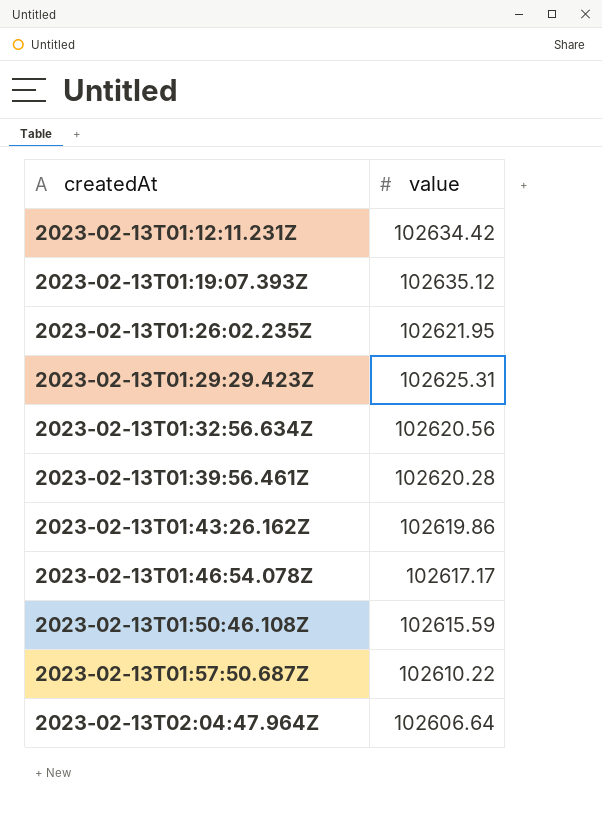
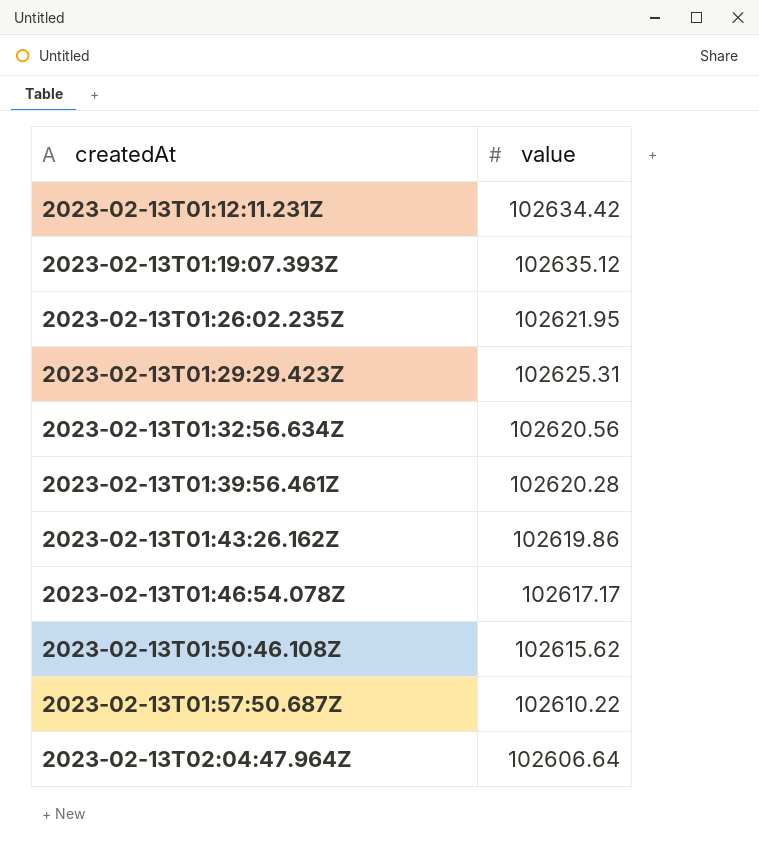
2023-02-13T01:50:46.108Z | value: 102615.59 -> 102615.62

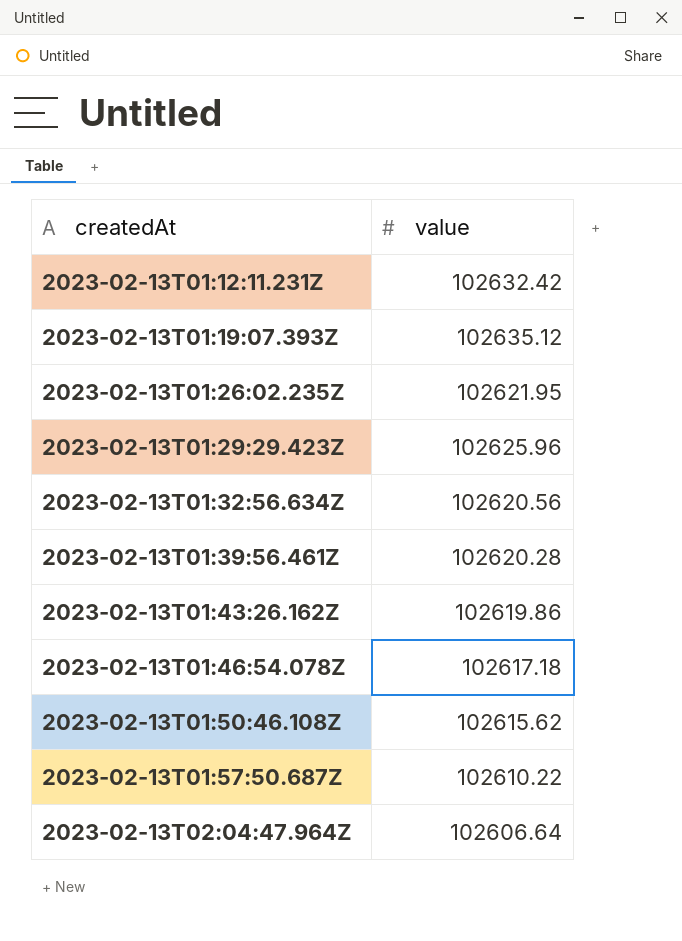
2023-02-13T01:12:11.231Z | value: 102634.42 -> 102632.42
2023-02-13T01:29:29.423Z | value: 102625.31 -> 102625.96
2023-02-13T01:46:54.078Z | value: 102617.17 -> 102617.18

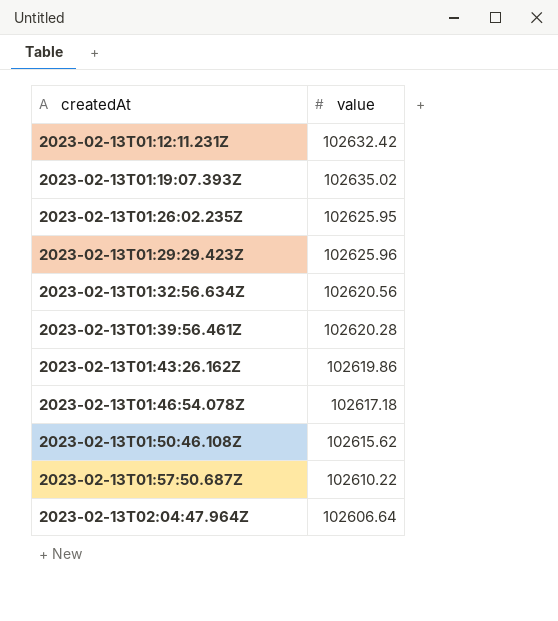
2023-02-13T01:19:07.393Z | value: 102635.12 -> 102635.02
2023-02-13T01:26:02.235Z | value: 102621.95 -> 102625.95

